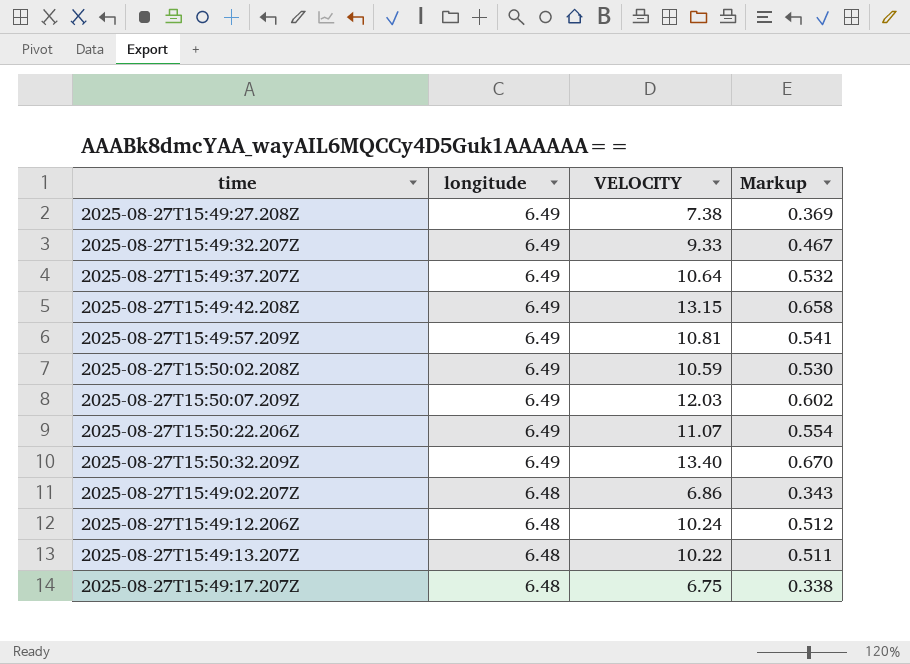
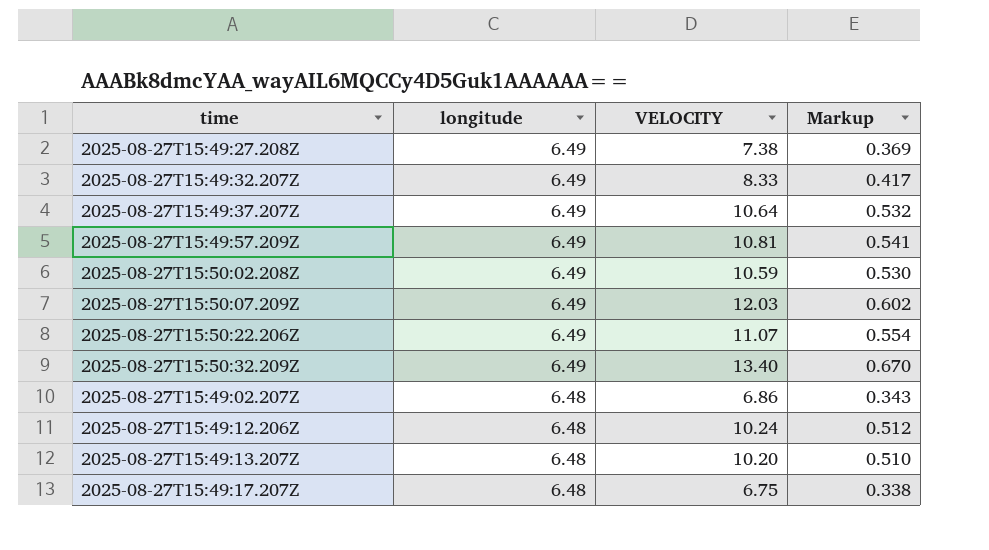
row 2025-08-27T15:49:42.208Z: 6.49 | 13.15 | 0.658 -> none
2025-08-27T15:49:32.207Z | VELOCITY: 9.33 -> 8.33
2025-08-27T15:49:32.207Z | Markup: 0.467 -> 0.417
2025-08-27T15:49:13.207Z | VELOCITY: 10.22 -> 10.20
2025-08-27T15:49:13.207Z | Markup: 0.511 -> 0.510

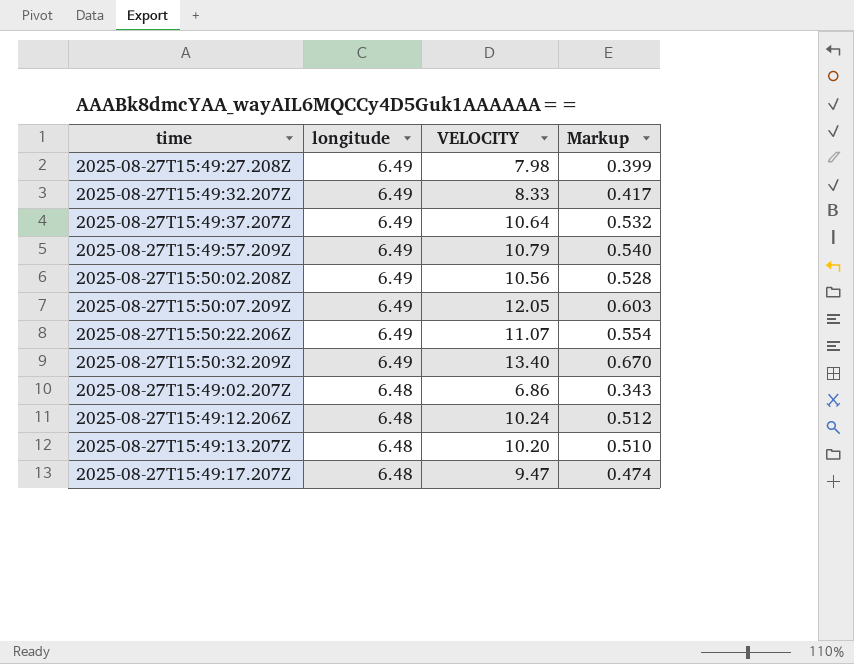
2025-08-27T15:49:27.208Z | VELOCITY: 7.38 -> 7.98
2025-08-27T15:49:27.208Z | Markup: 0.369 -> 0.399
2025-08-27T15:49:57.209Z | VELOCITY: 10.81 -> 10.79
2025-08-27T15:49:57.209Z | Markup: 0.541 -> 0.540
2025-08-27T15:50:02.208Z | VELOCITY: 10.59 -> 10.56
2025-08-27T15:50:02.208Z | Markup: 0.530 -> 0.528
2025-08-27T15:50:07.209Z | VELOCITY: 12.03 -> 12.05
2025-08-27T15:50:07.209Z | Markup: 0.602 -> 0.603
2025-08-27T15:49:17.207Z | VELOCITY: 6.75 -> 9.47
2025-08-27T15:49:17.207Z | Markup: 0.338 -> 0.474

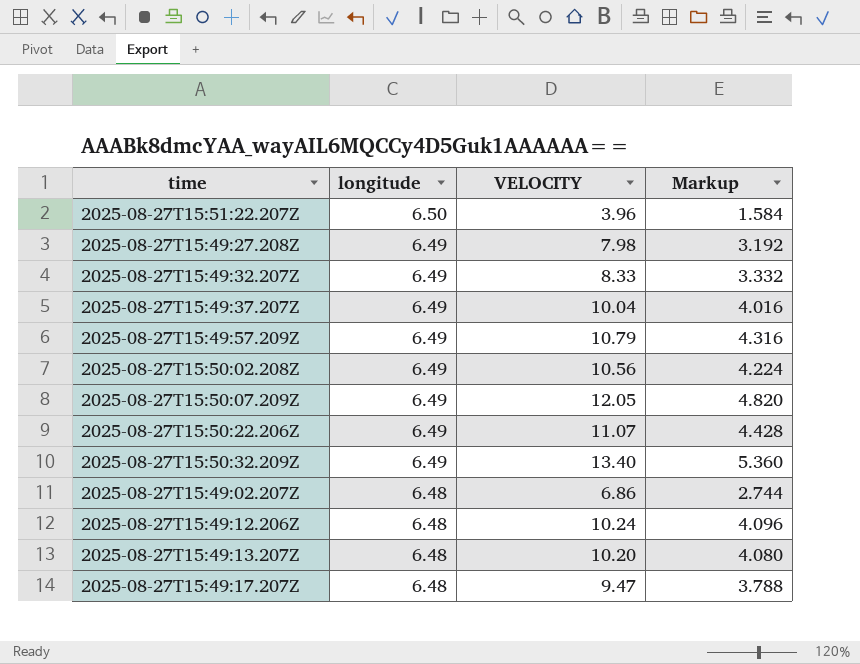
column Markup | formula: [VELOCITY] * 0.05 -> [VELOCITY] * 0.4
row 2025-08-27T15:51:22.207Z: none -> 6.50 | 3.96 | 1.584
2025-08-27T15:49:37.207Z | VELOCITY: 10.64 -> 10.04

